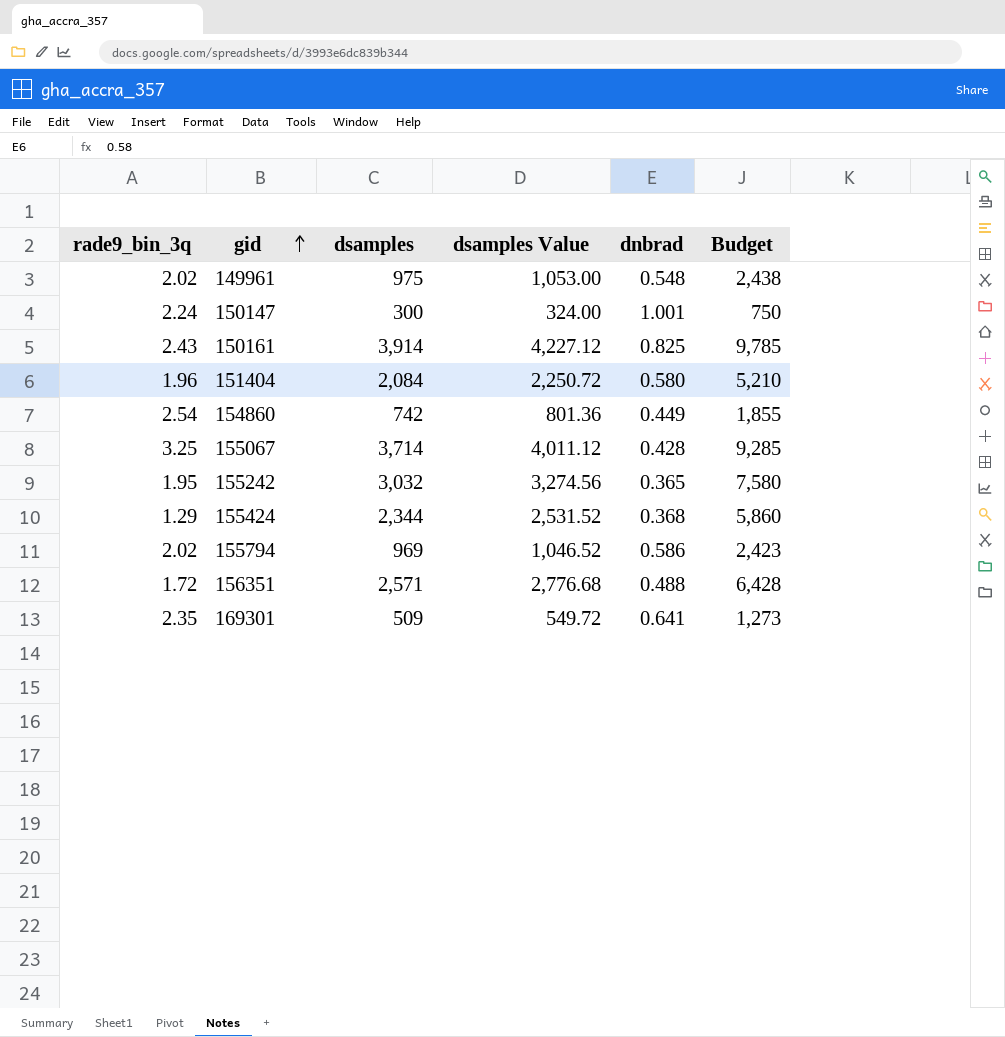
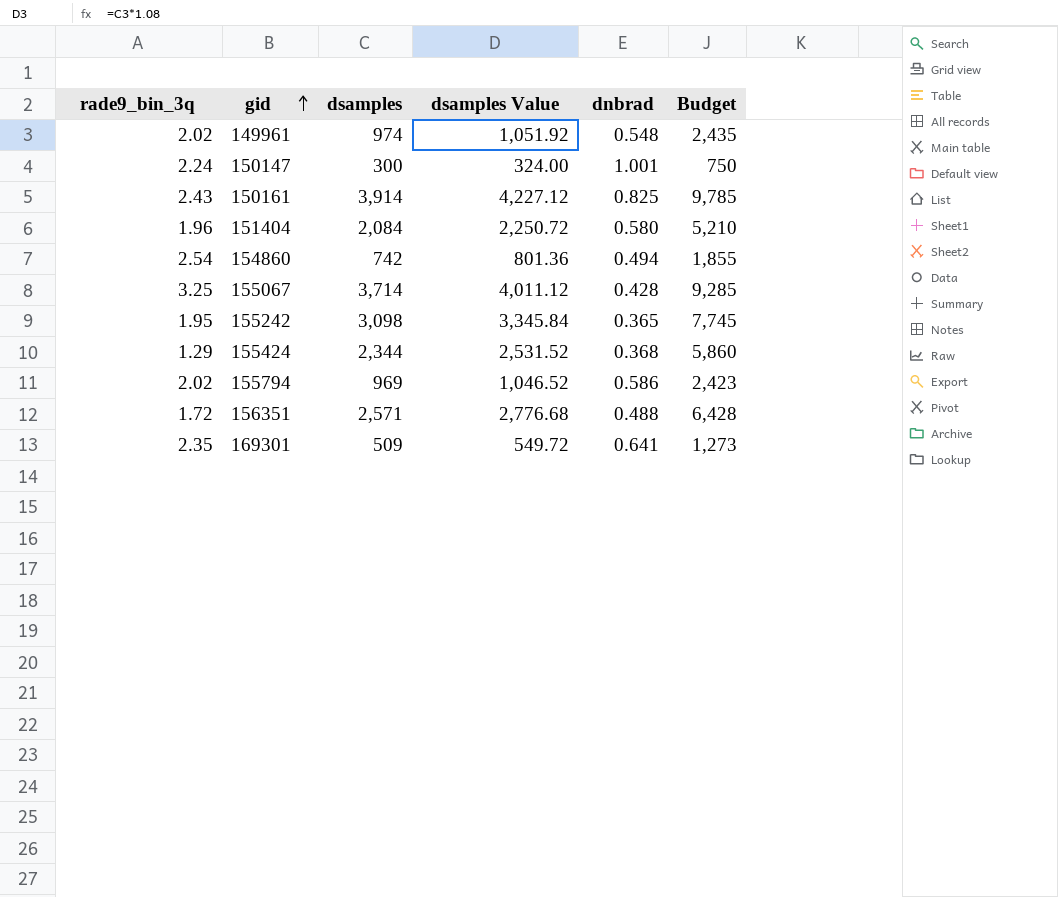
149961 | dsamples: 975 -> 974
149961 | dsamples Value: 1,053.00 -> 1,051.92
149961 | Budget: 2,438 -> 2,435
154860 | dnbrad: 0.449 -> 0.494
155242 | dsamples: 3,032 -> 3,098
155242 | dsamples Value: 3,274.56 -> 3,345.84
155242 | Budget: 7,580 -> 7,745

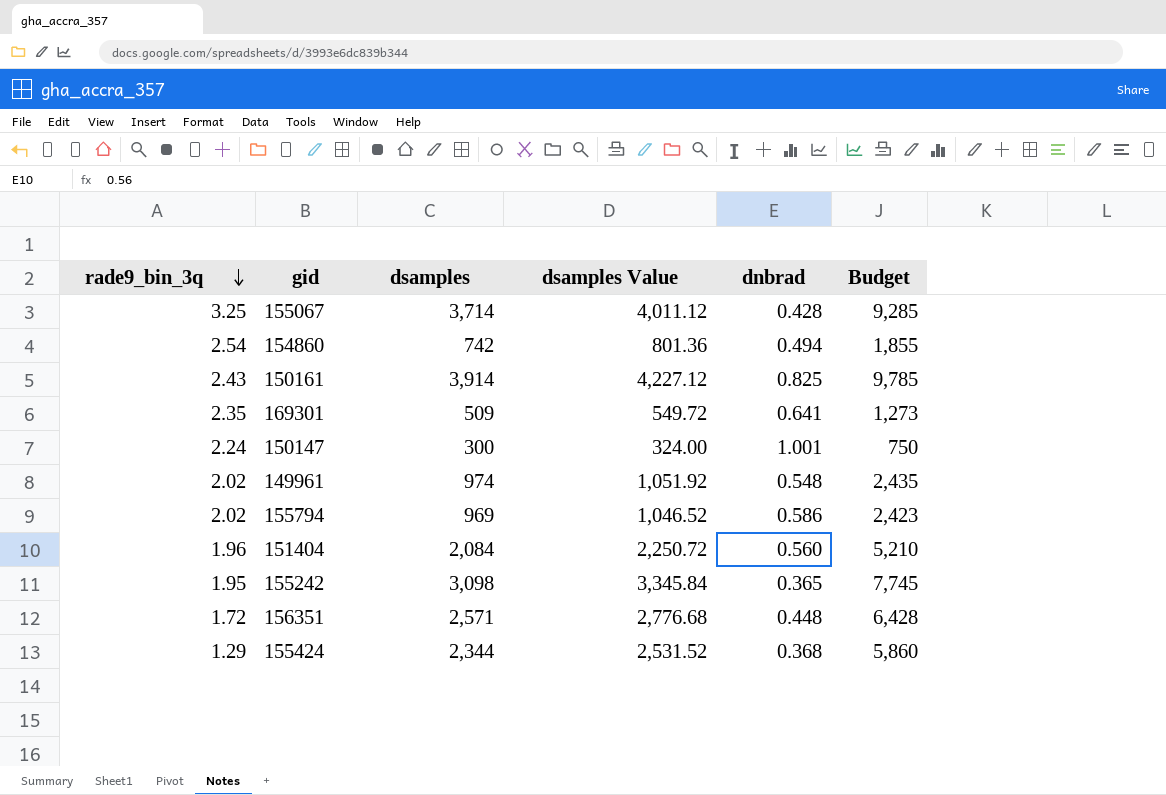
row order: gid ascending -> rade9_bin_3q descending
151404 | dnbrad: 0.580 -> 0.560
156351 | dnbrad: 0.488 -> 0.448

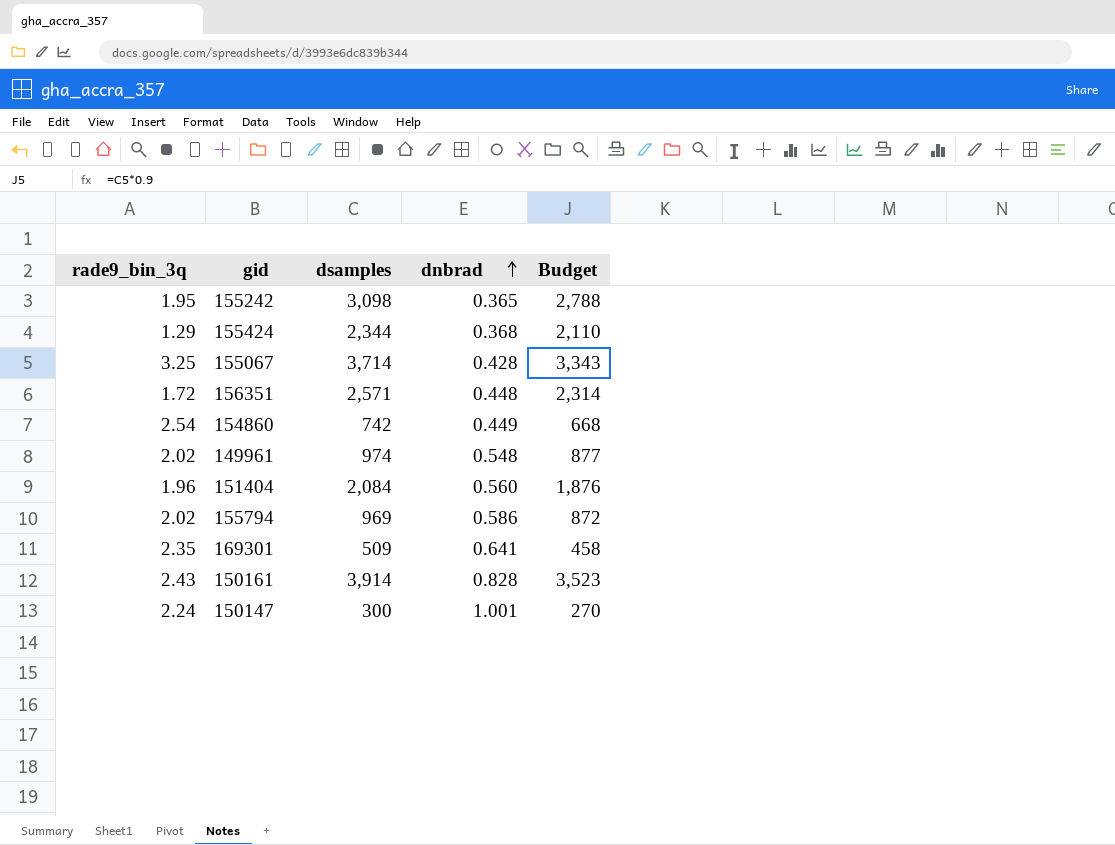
row order: rade9_bin_3q descending -> dnbrad ascending
column dsamples Value | formula: [dsamples] * 1.08 -> none
column Budget | formula: [dsamples] * 2.5 -> [dsamples] * 0.9
154860 | dnbrad: 0.494 -> 0.449
150161 | dnbrad: 0.825 -> 0.828

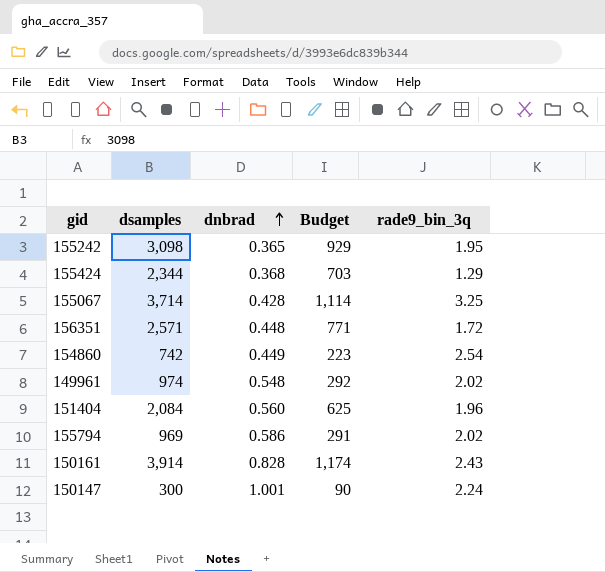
column Budget | formula: [dsamples] * 0.9 -> [dsamples] * 0.3
column rade9_bin_3q | position: 1 -> 5
row 169301: 2.35 | 509 | 0.641 | 458 -> none

